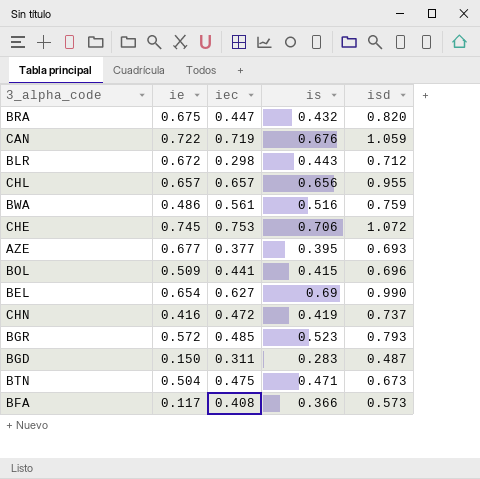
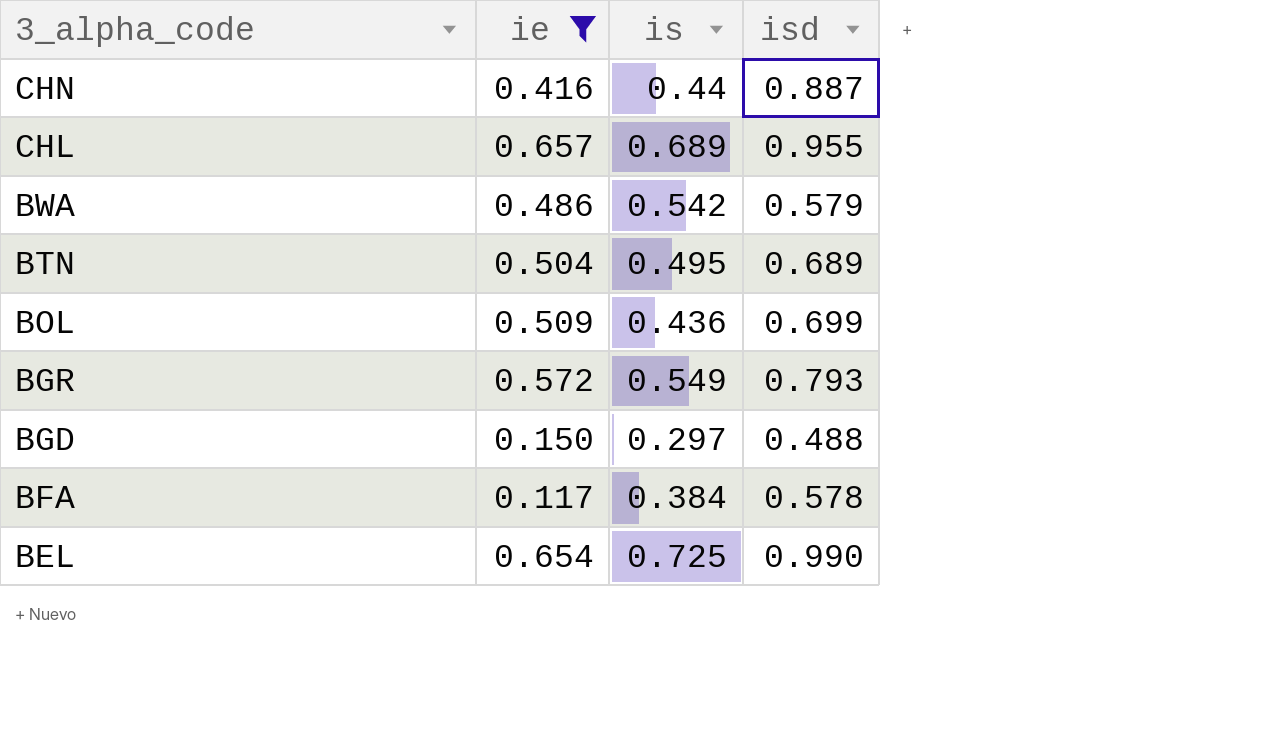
filter: none -> ie <= 0.657
row order: none -> 3_alpha_code descending
column iec | position: 3 -> none
CHN | is: 0.419 -> 0.44
CHN | isd: 0.737 -> 0.887
CHL | is: 0.656 -> 0.689
BWA | is: 0.516 -> 0.542
BWA | isd: 0.759 -> 0.579
BTN | is: 0.471 -> 0.495
BTN | isd: 0.673 -> 0.689
BOL | is: 0.415 -> 0.436
BOL | isd: 0.696 -> 0.699
BGR | is: 0.523 -> 0.549
BGD | is: 0.283 -> 0.297
BGD | isd: 0.487 -> 0.488
BFA | is: 0.366 -> 0.384
BFA | isd: 0.573 -> 0.578
BEL | is: 0.69 -> 0.725

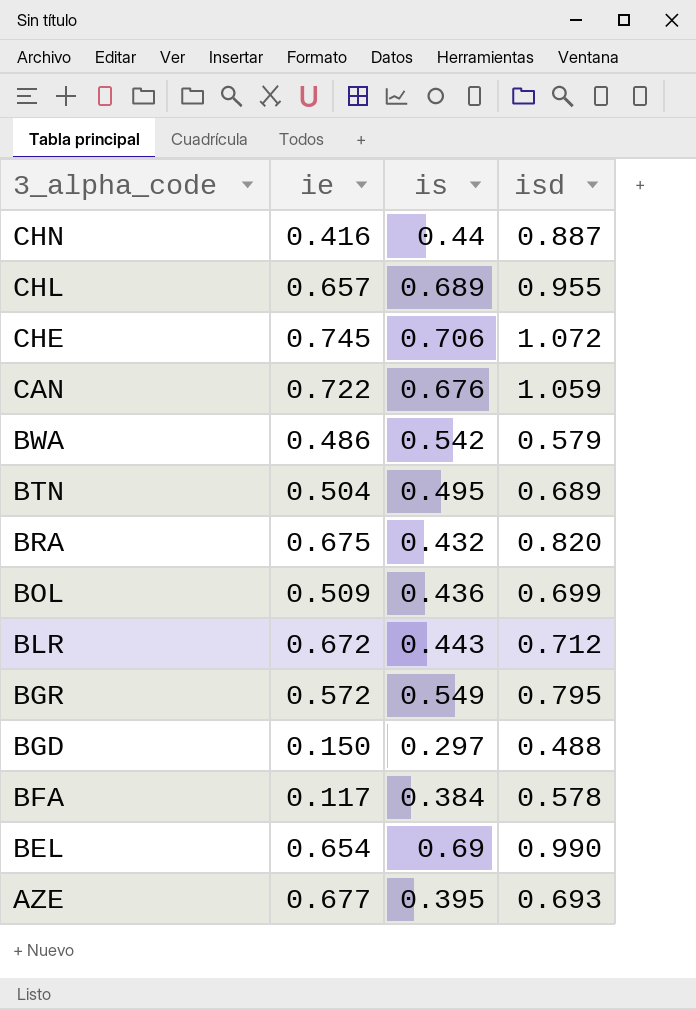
filter: ie <= 0.657 -> none
BGR | isd: 0.793 -> 0.795
BEL | is: 0.725 -> 0.69

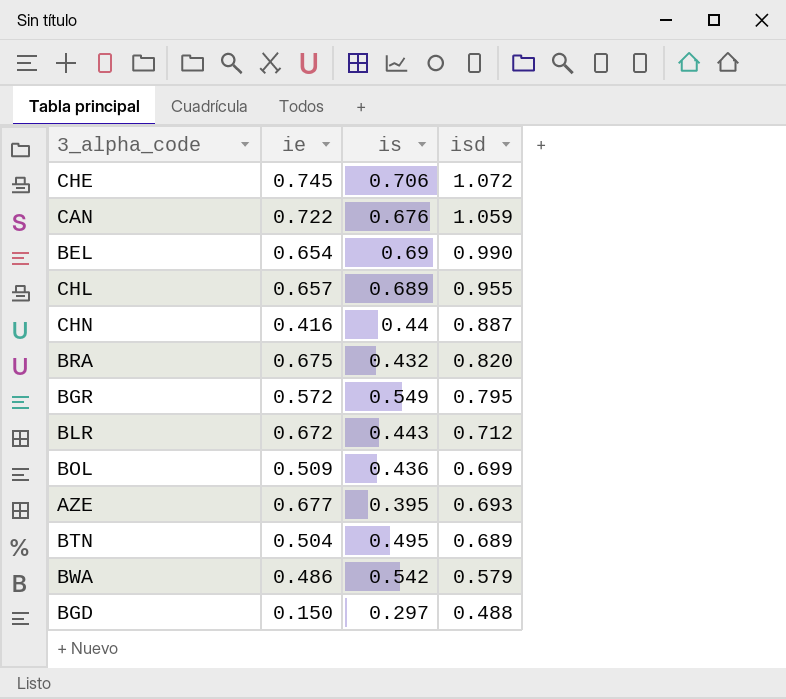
row order: 3_alpha_code descending -> isd descending
row BFA: 0.117 | 0.384 | 0.578 -> none

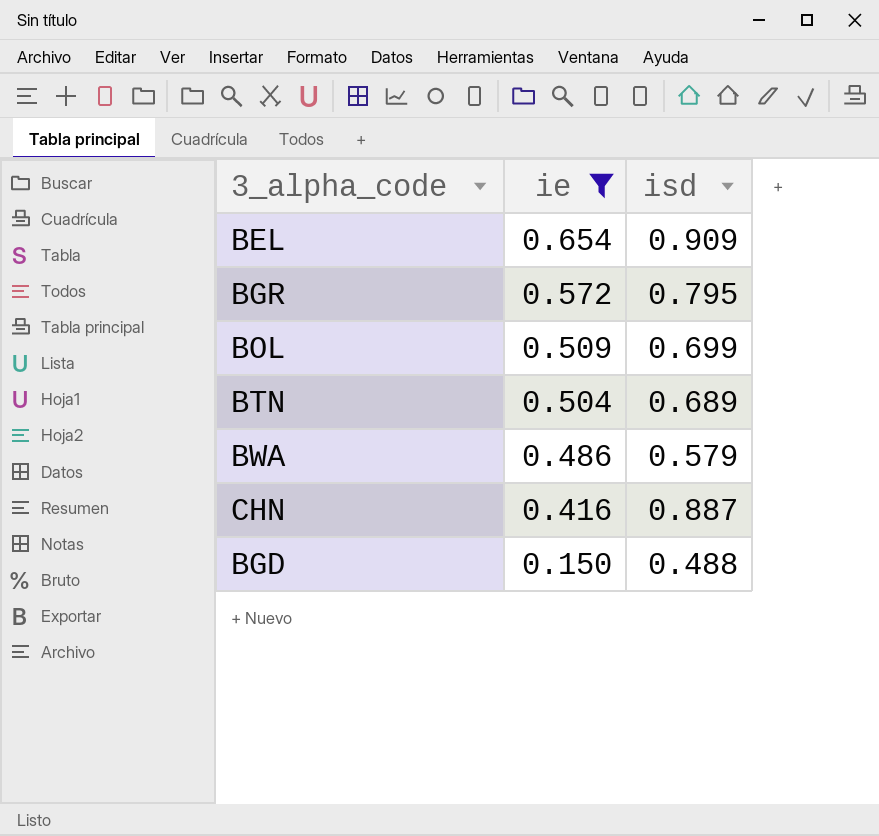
filter: none -> ie <= 0.654
row order: isd descending -> ie descending
column is | position: 3 -> none
BEL | isd: 0.990 -> 0.909

